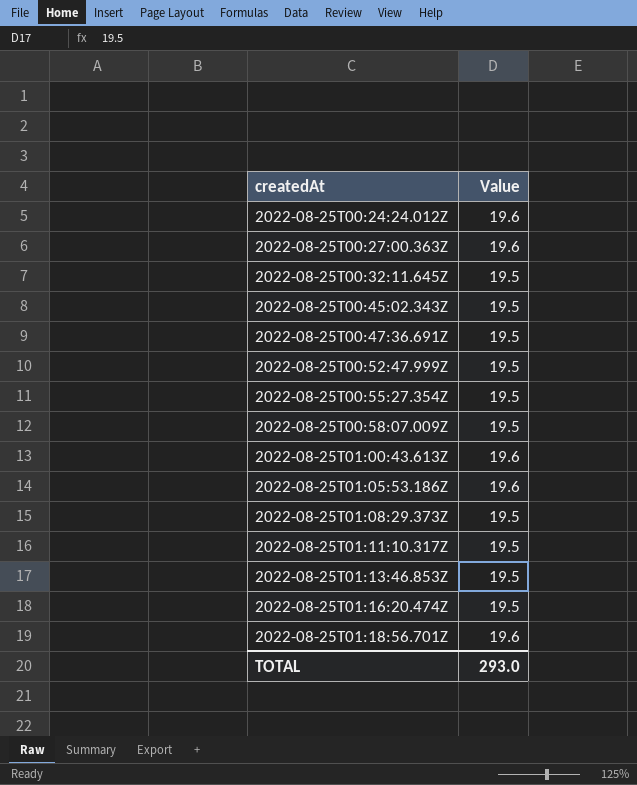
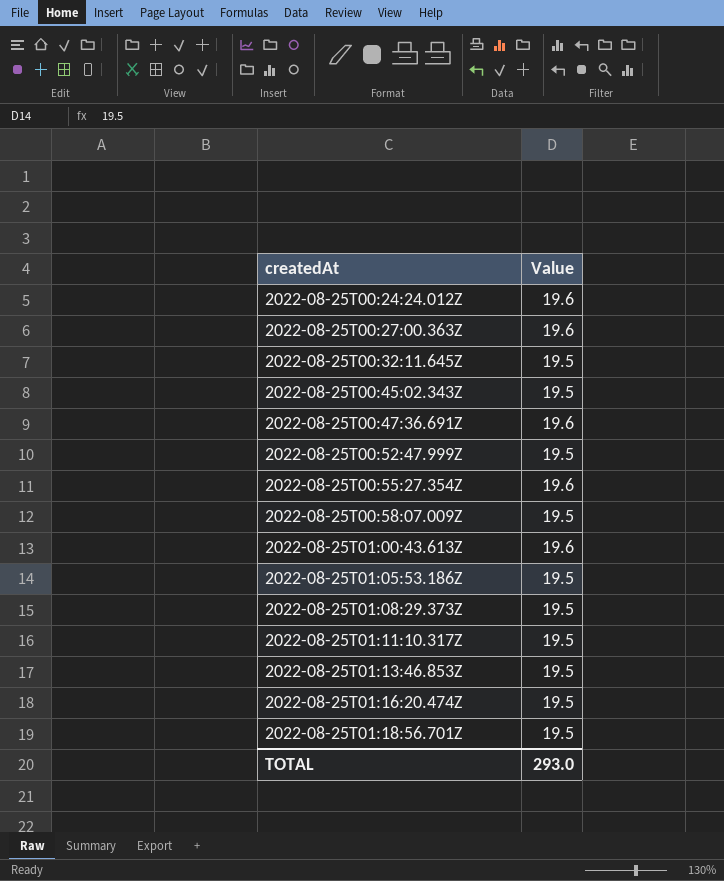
2022-08-25T00:47:36.691Z | Value: 19.5 -> 19.6
2022-08-25T00:55:27.354Z | Value: 19.5 -> 19.6
2022-08-25T01:05:53.186Z | Value: 19.6 -> 19.5
2022-08-25T01:18:56.701Z | Value: 19.6 -> 19.5

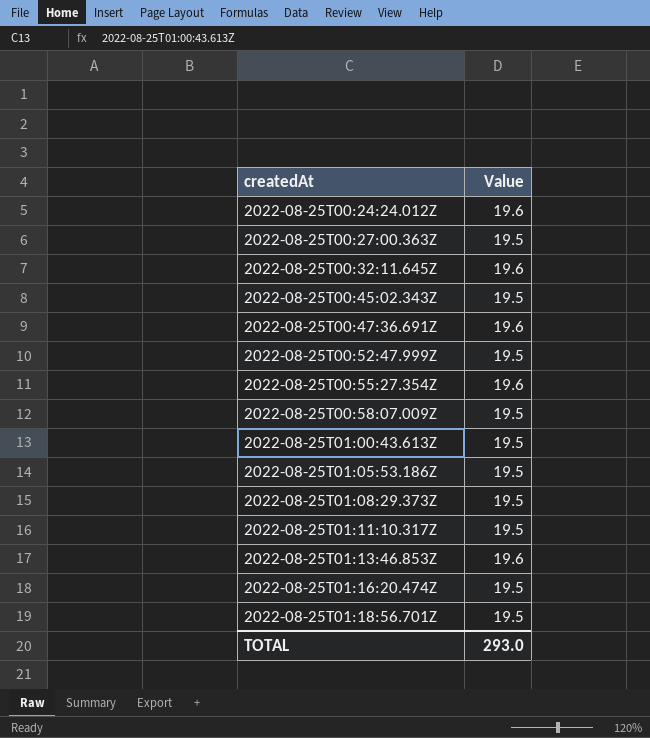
2022-08-25T00:27:00.363Z | Value: 19.6 -> 19.5
2022-08-25T00:32:11.645Z | Value: 19.5 -> 19.6
2022-08-25T01:00:43.613Z | Value: 19.6 -> 19.5
2022-08-25T01:13:46.853Z | Value: 19.5 -> 19.6

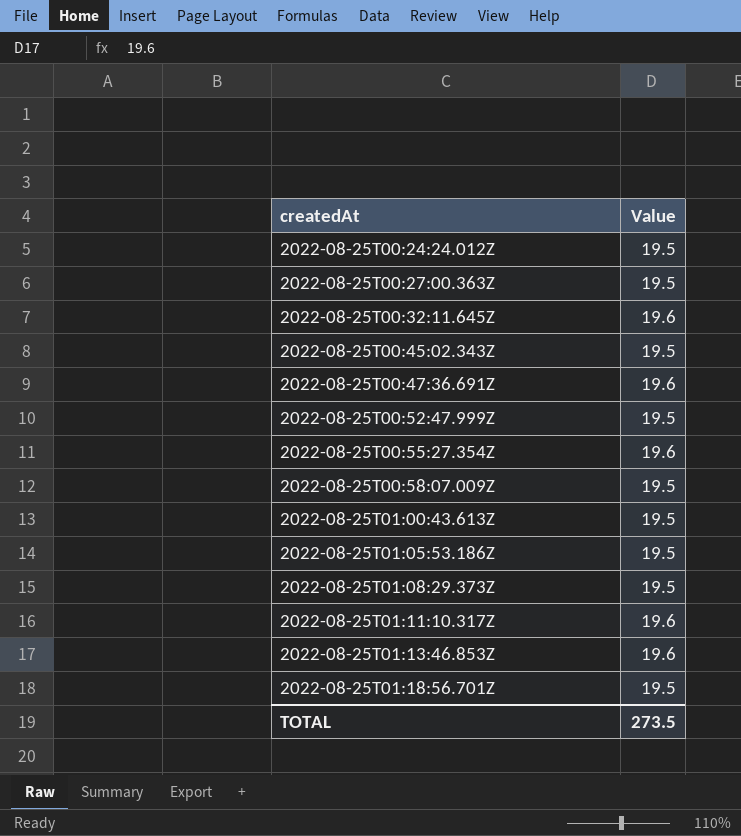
row 2022-08-25T01:16:20.474Z: 19.5 -> none
2022-08-25T00:24:24.012Z | Value: 19.6 -> 19.5
2022-08-25T01:11:10.317Z | Value: 19.5 -> 19.6
TOTAL | Value: 293.0 -> 273.5

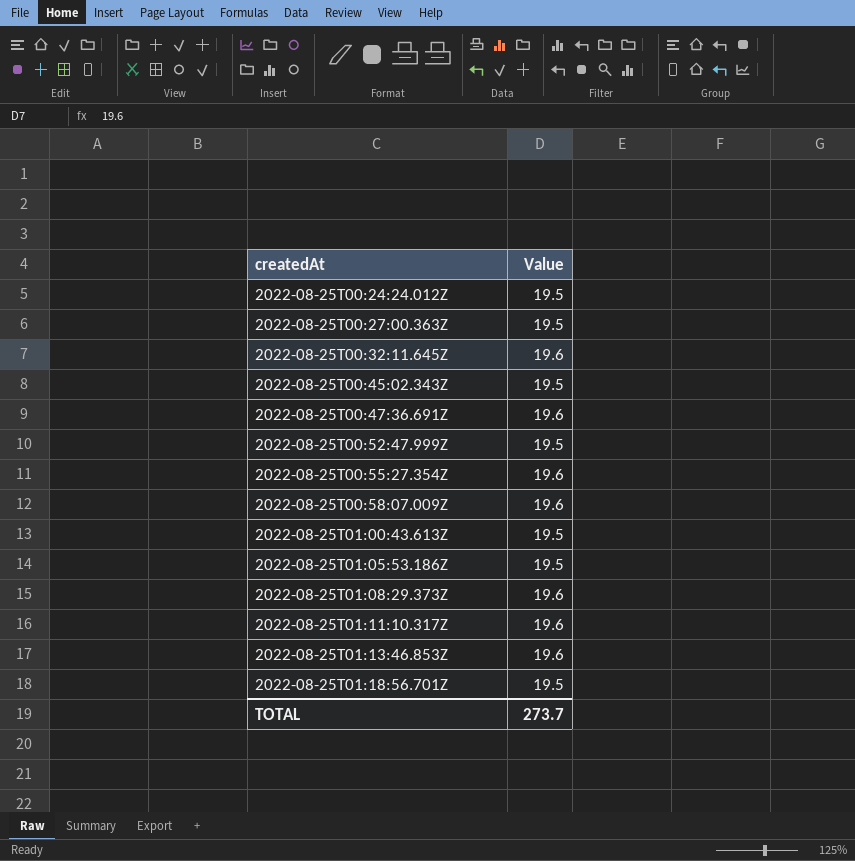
2022-08-25T00:58:07.009Z | Value: 19.5 -> 19.6
2022-08-25T01:08:29.373Z | Value: 19.5 -> 19.6
TOTAL | Value: 273.5 -> 273.7

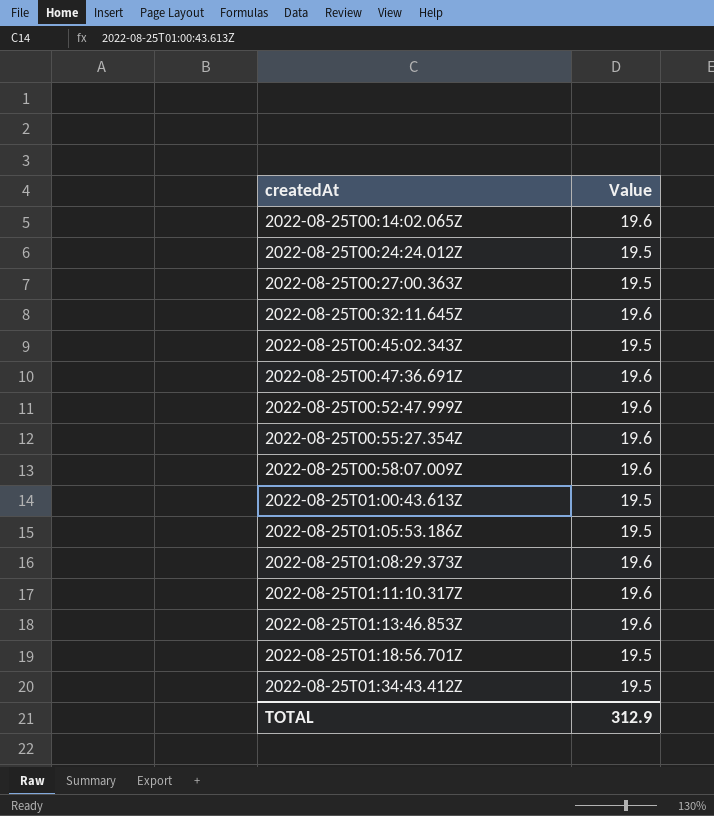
row 2022-08-25T00:14:02.065Z: none -> 19.6
2022-08-25T00:52:47.999Z | Value: 19.5 -> 19.6
row 2022-08-25T01:34:43.412Z: none -> 19.5
TOTAL | Value: 273.7 -> 312.9

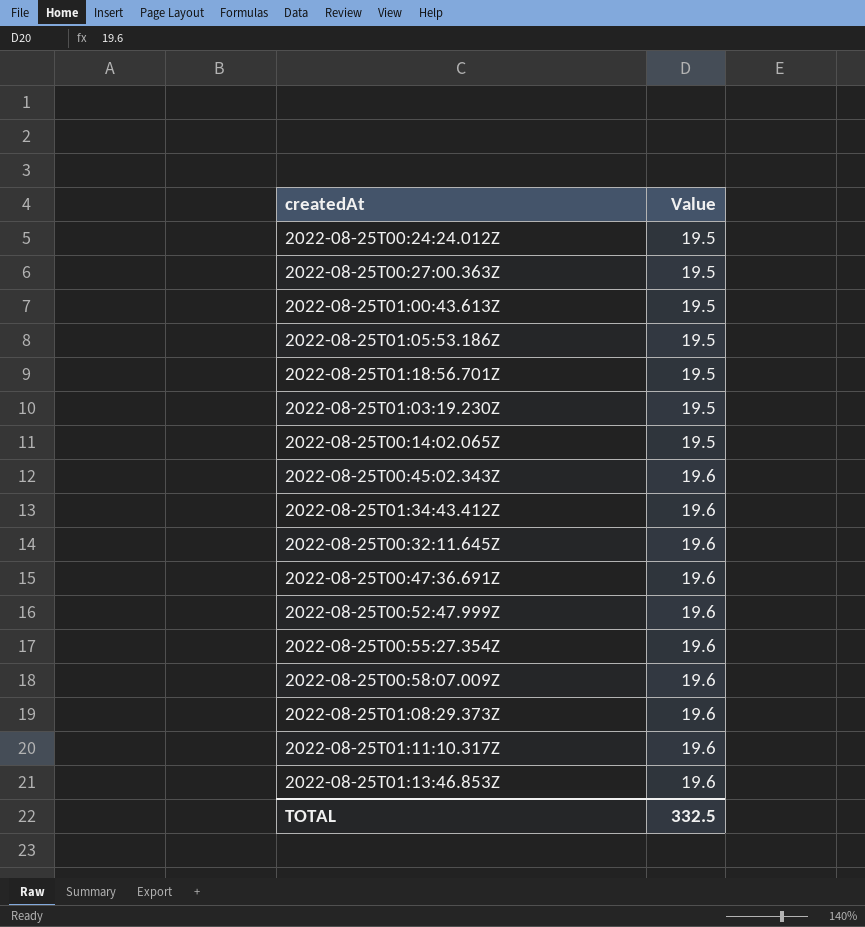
row order: createdAt ascending -> Value ascending
row 2022-08-25T01:03:19.230Z: none -> 19.5
2022-08-25T00:14:02.065Z | Value: 19.6 -> 19.5
2022-08-25T00:45:02.343Z | Value: 19.5 -> 19.6
2022-08-25T01:34:43.412Z | Value: 19.5 -> 19.6
TOTAL | Value: 312.9 -> 332.5

